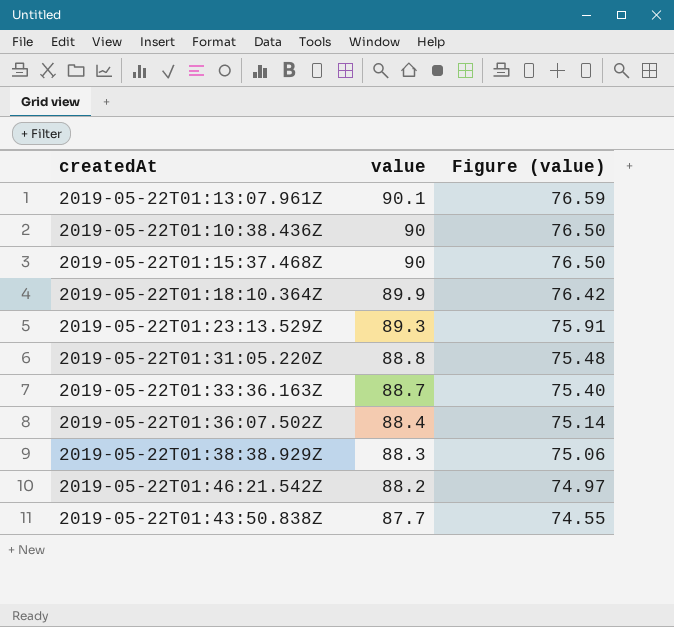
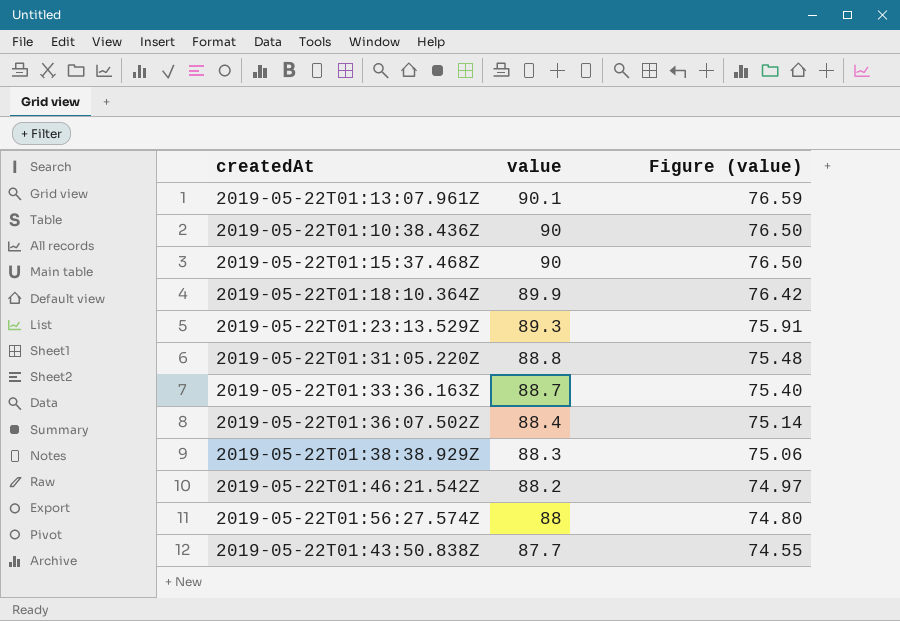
row 2019-05-22T01:56:27.574Z: none -> 88 | 74.80

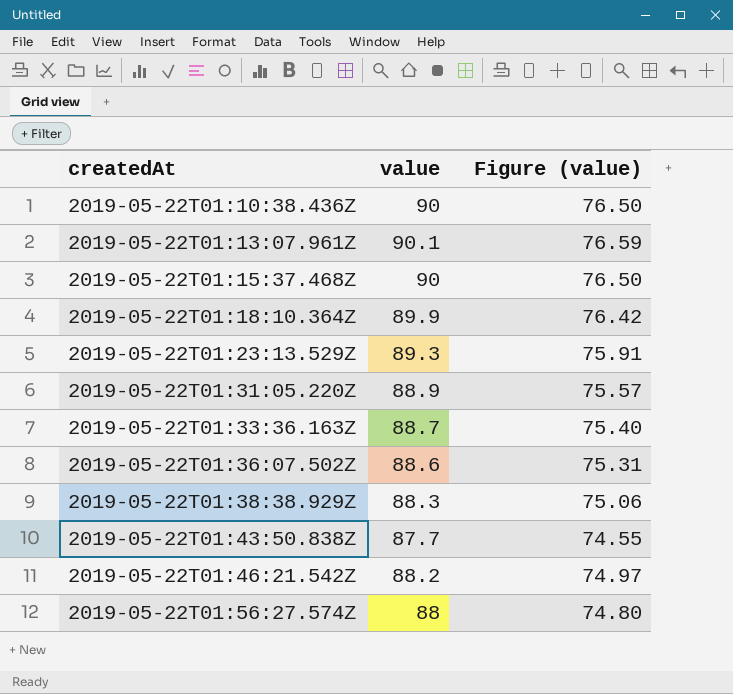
row order: value descending -> createdAt ascending
2019-05-22T01:31:05.220Z | value: 88.8 -> 88.9
2019-05-22T01:31:05.220Z | Figure (value): 75.48 -> 75.57
2019-05-22T01:36:07.502Z | value: 88.4 -> 88.6
2019-05-22T01:36:07.502Z | Figure (value): 75.14 -> 75.31

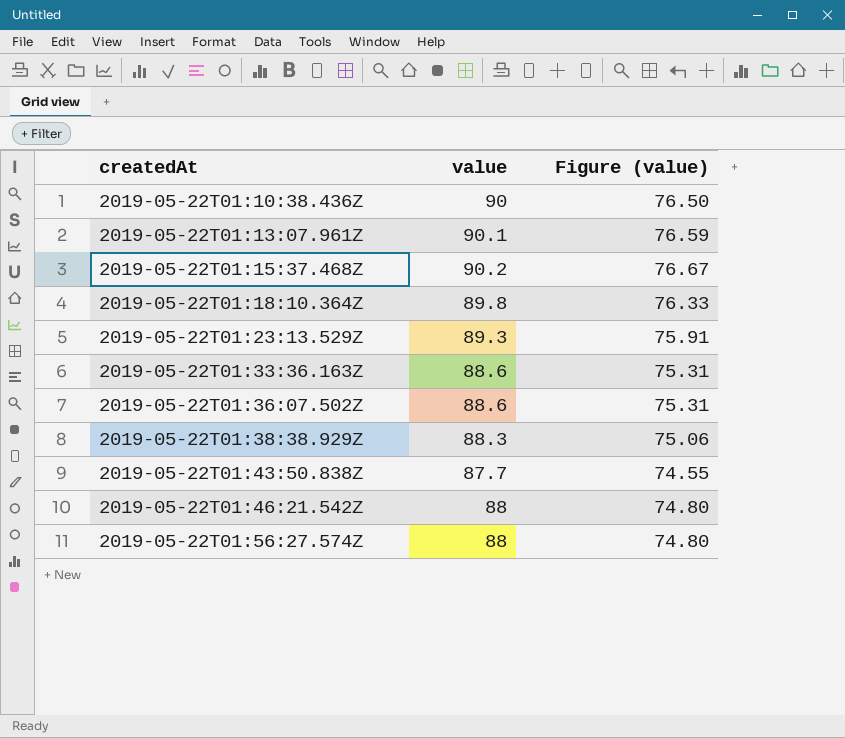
row 2019-05-22T01:31:05.220Z: 88.9 | 75.57 -> none
2019-05-22T01:15:37.468Z | value: 90 -> 90.2
2019-05-22T01:15:37.468Z | Figure (value): 76.50 -> 76.67
2019-05-22T01:18:10.364Z | value: 89.9 -> 89.8
2019-05-22T01:18:10.364Z | Figure (value): 76.42 -> 76.33
2019-05-22T01:33:36.163Z | value: 88.7 -> 88.6
2019-05-22T01:33:36.163Z | Figure (value): 75.40 -> 75.31
2019-05-22T01:46:21.542Z | value: 88.2 -> 88
2019-05-22T01:46:21.542Z | Figure (value): 74.97 -> 74.80

